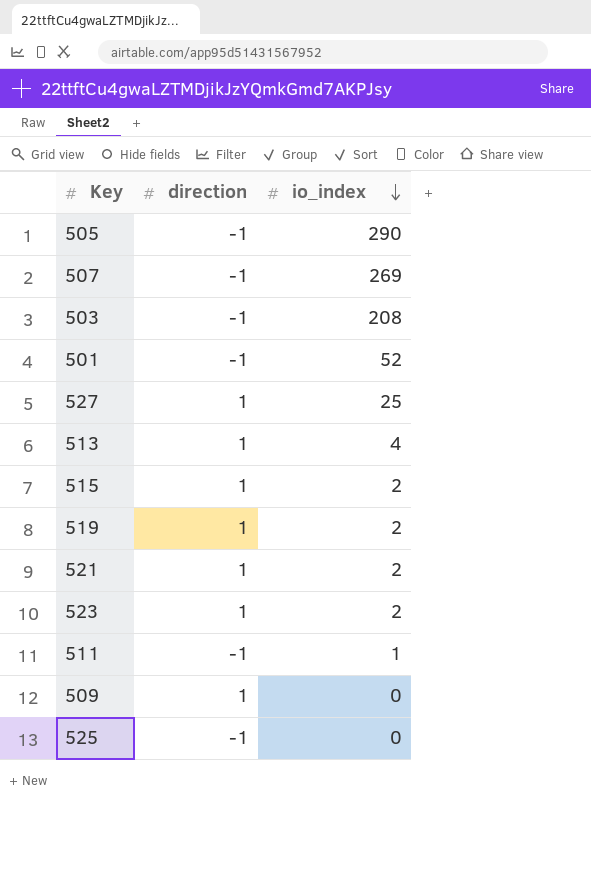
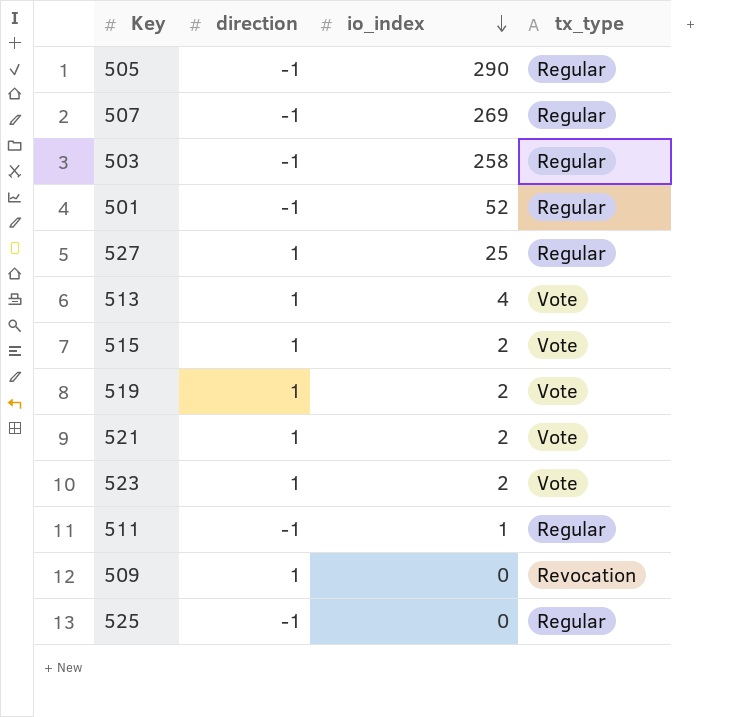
column tx_type | position: none -> 4
503 | io_index: 208 -> 258

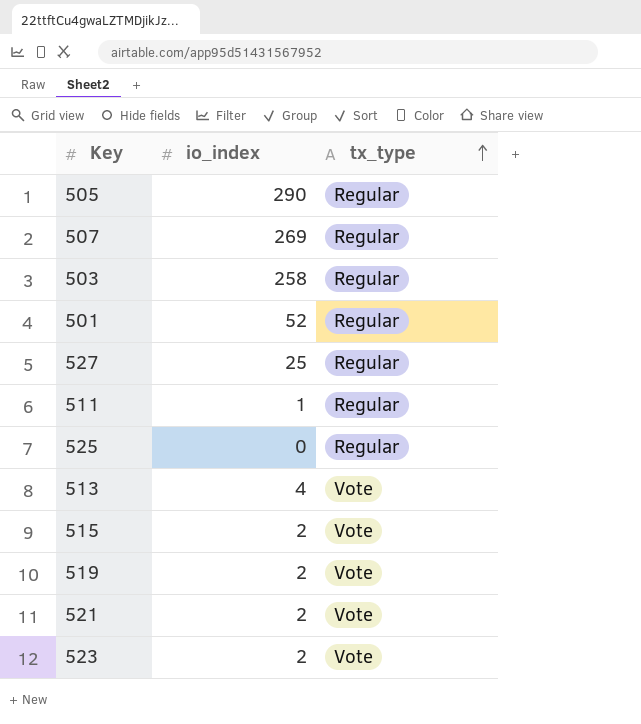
row order: io_index descending -> tx_type ascending
column direction | position: 2 -> none
row 509: 1 | 0 | Revocation -> none

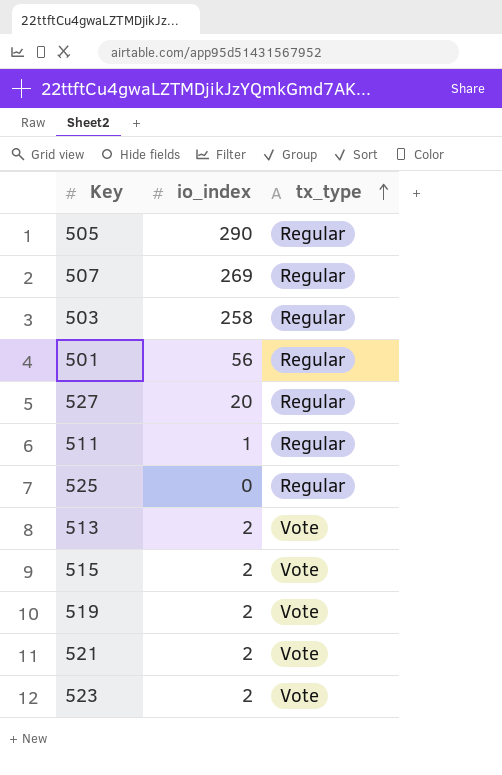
501 | io_index: 52 -> 56
527 | io_index: 25 -> 20
513 | io_index: 4 -> 2

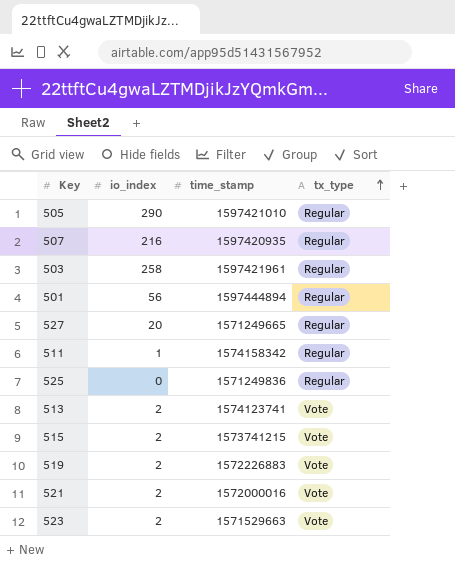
column time_stamp | position: none -> 3
507 | io_index: 269 -> 216

